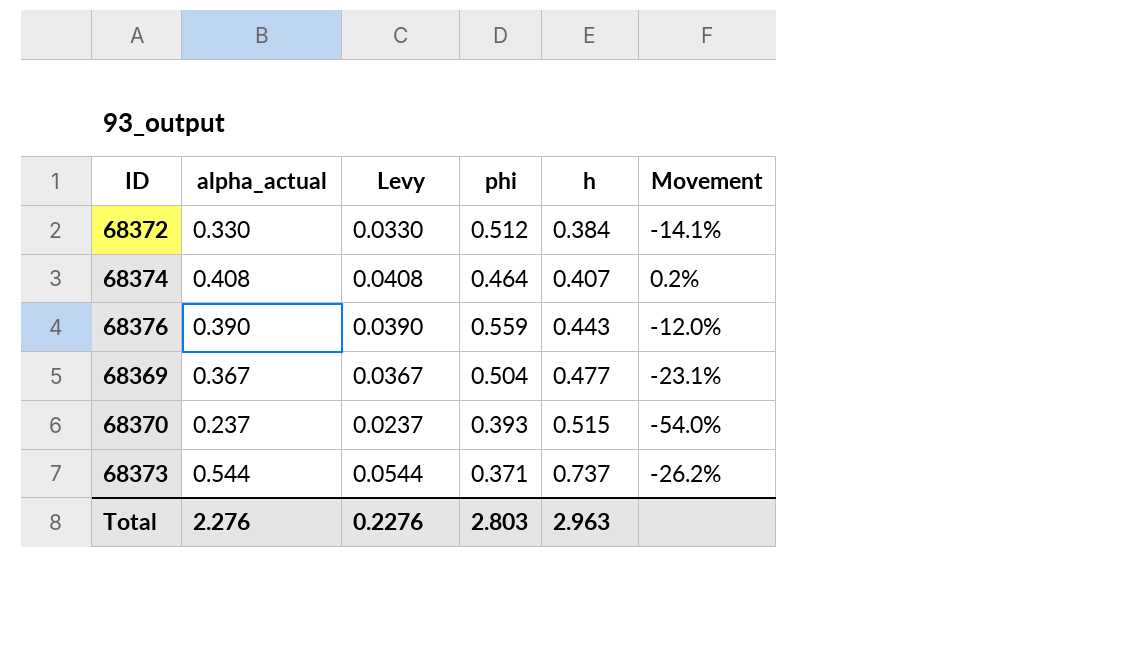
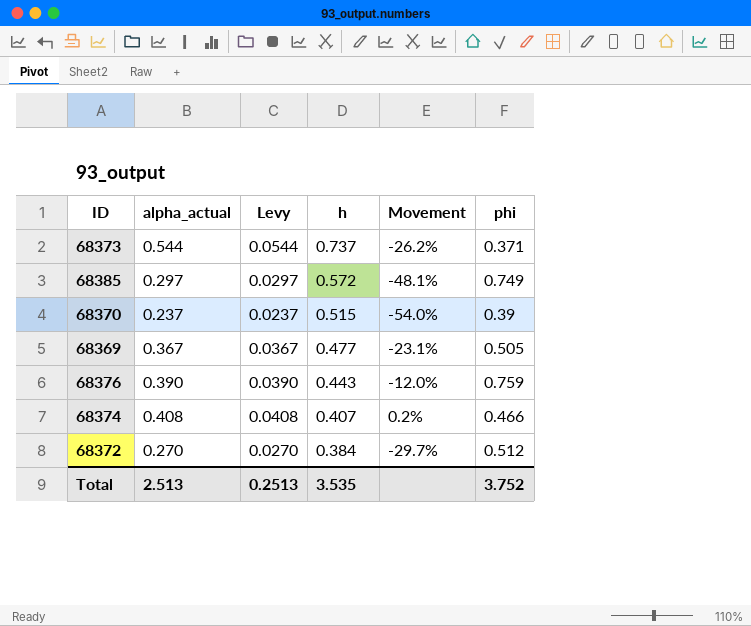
row order: h ascending -> h descending
column phi | position: 4 -> 6
row 68385: none -> 0.297 | 0.0297 | 0.572 | -48.1% | 0.749
68370 | phi: 0.393 -> 0.39
68369 | phi: 0.504 -> 0.505
68376 | phi: 0.559 -> 0.759
68374 | phi: 0.464 -> 0.466
68372 | alpha_actual: 0.330 -> 0.270
68372 | Levy: 0.0330 -> 0.0270
68372 | Movement: -14.1% -> -29.7%
Total | alpha_actual: 2.276 -> 2.513
Total | Levy: 0.2276 -> 0.2513
Total | h: 2.963 -> 3.535
Total | phi: 2.803 -> 3.752

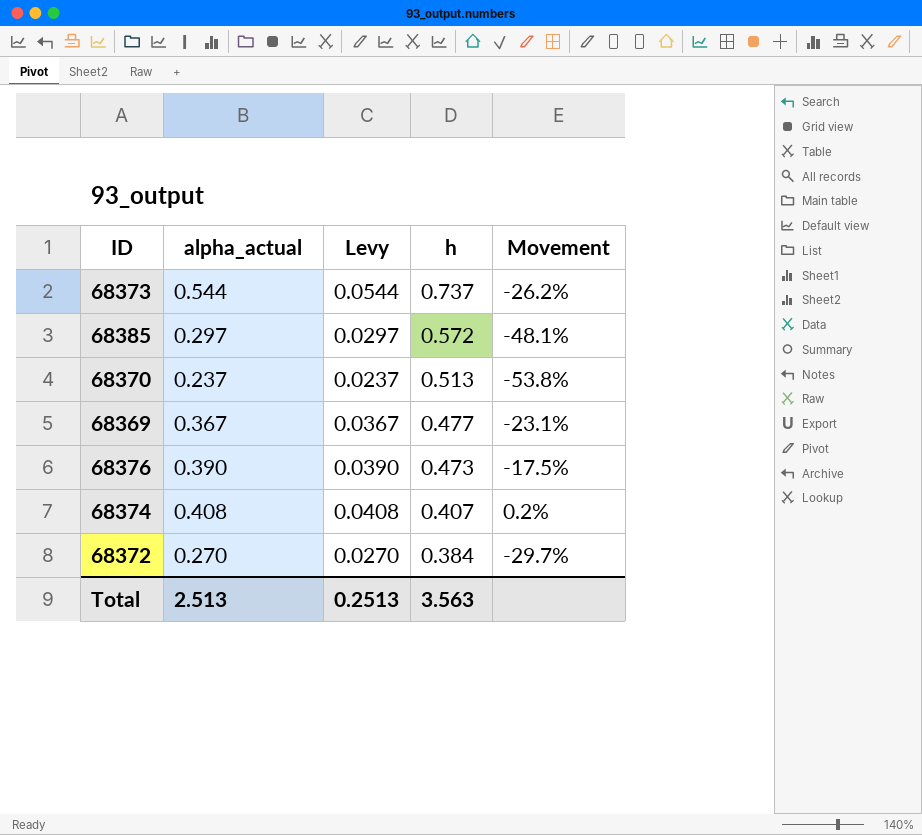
column phi | position: 6 -> none
68370 | h: 0.515 -> 0.513
68370 | Movement: -54.0% -> -53.8%
68376 | h: 0.443 -> 0.473
68376 | Movement: -12.0% -> -17.5%
Total | h: 3.535 -> 3.563

